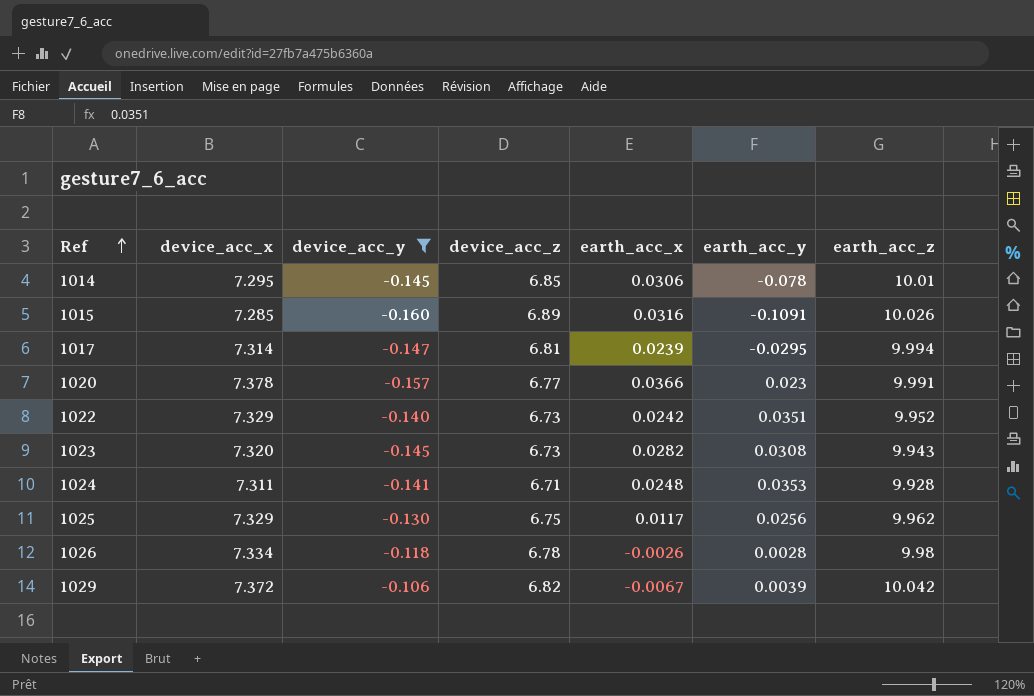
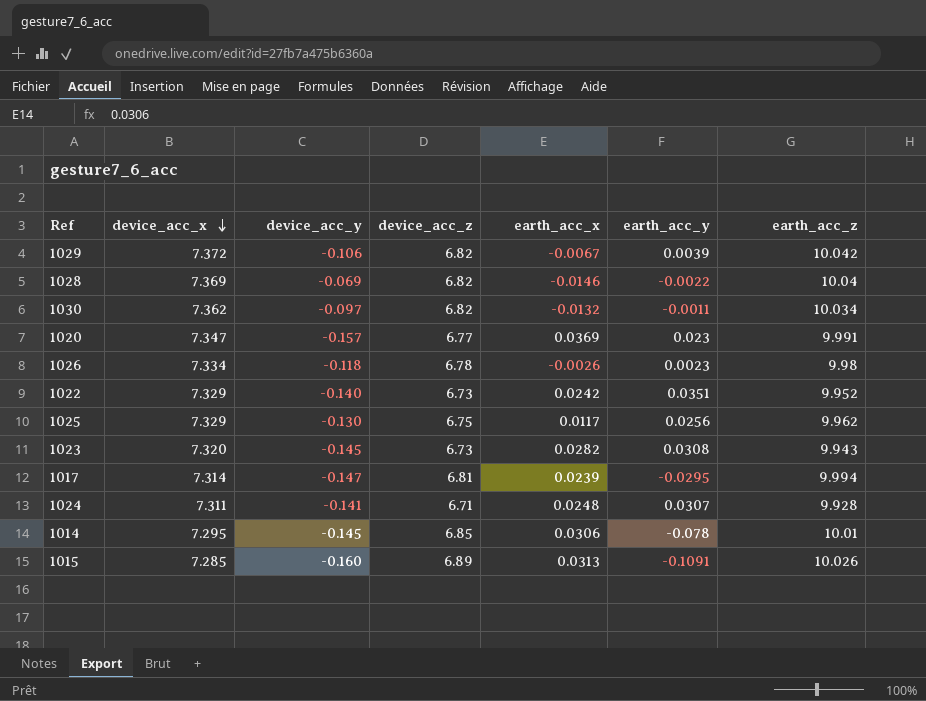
filter: device_acc_y <= -0.106 -> none
row order: Ref ascending -> device_acc_x descending
1020 | device_acc_x: 7.378 -> 7.347
1020 | earth_acc_x: 0.0366 -> 0.0369
1026 | earth_acc_y: 0.0028 -> 0.0023
1024 | earth_acc_y: 0.0353 -> 0.0307
1015 | earth_acc_x: 0.0316 -> 0.0313

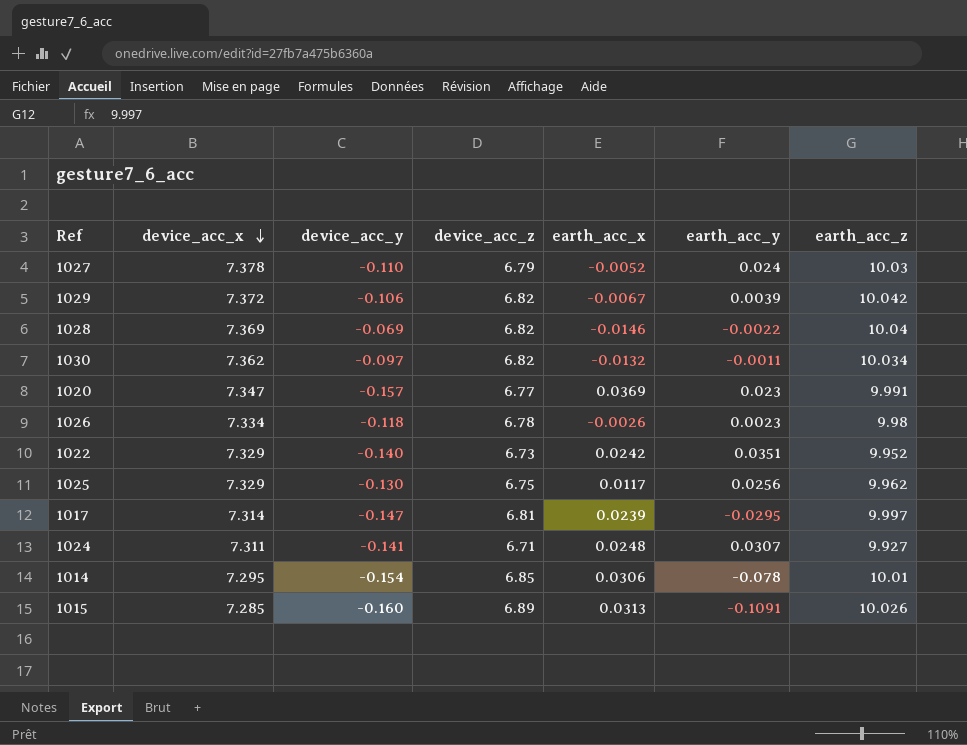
row 1023: 7.320 | -0.145 | 6.73 | 0.0282 | 0.0308 | 9.943 -> none
row 1027: none -> 7.378 | -0.110 | 6.79 | -0.0052 | 0.024 | 10.03
1017 | earth_acc_z: 9.994 -> 9.997
1024 | earth_acc_z: 9.928 -> 9.927
1014 | device_acc_y: -0.145 -> -0.154

